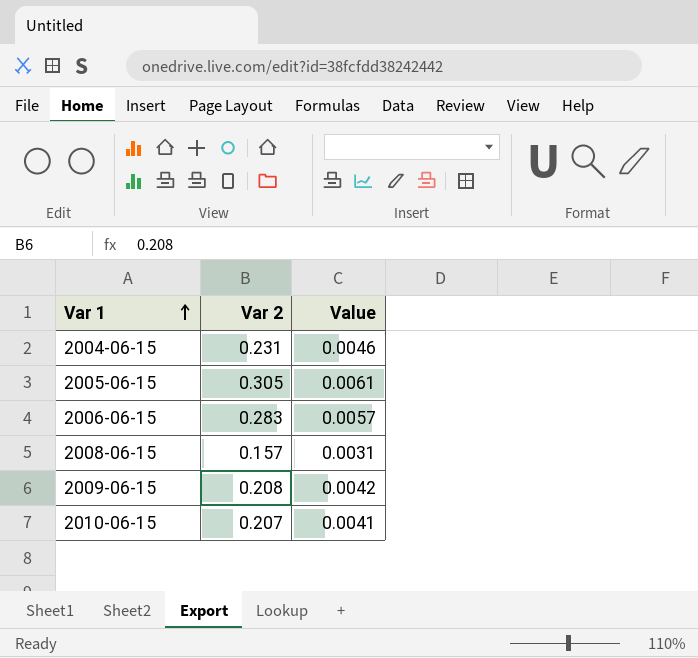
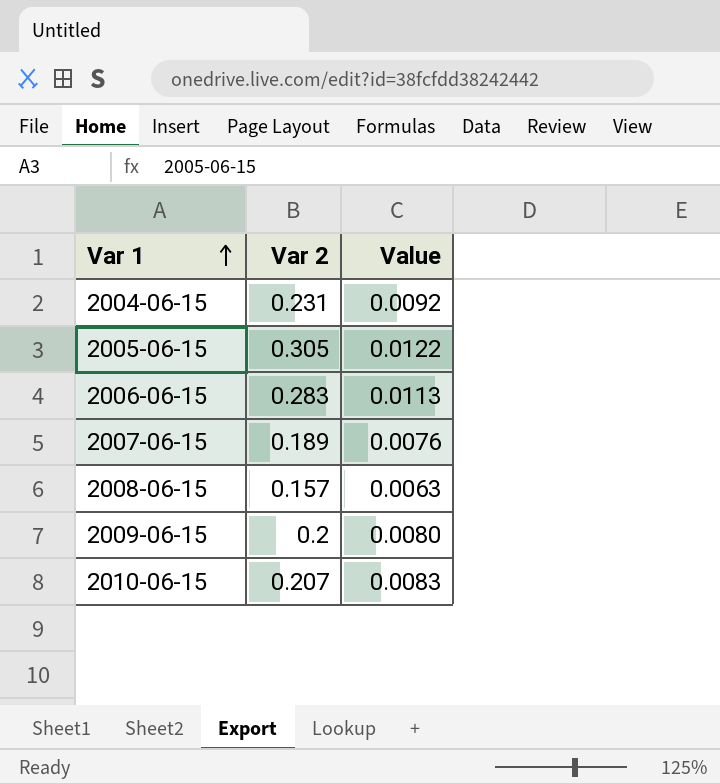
column Value | formula: [Var 2] * 0.02 -> [Var 2] * 0.04
row 2007-06-15: none -> 0.189 | 0.0076
2009-06-15 | Var 2: 0.208 -> 0.2

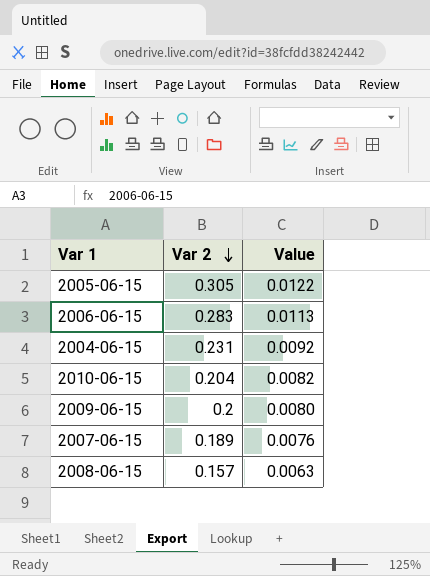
row order: Var 1 ascending -> Var 2 descending
2010-06-15 | Var 2: 0.207 -> 0.204
2010-06-15 | Value: 0.0083 -> 0.0082

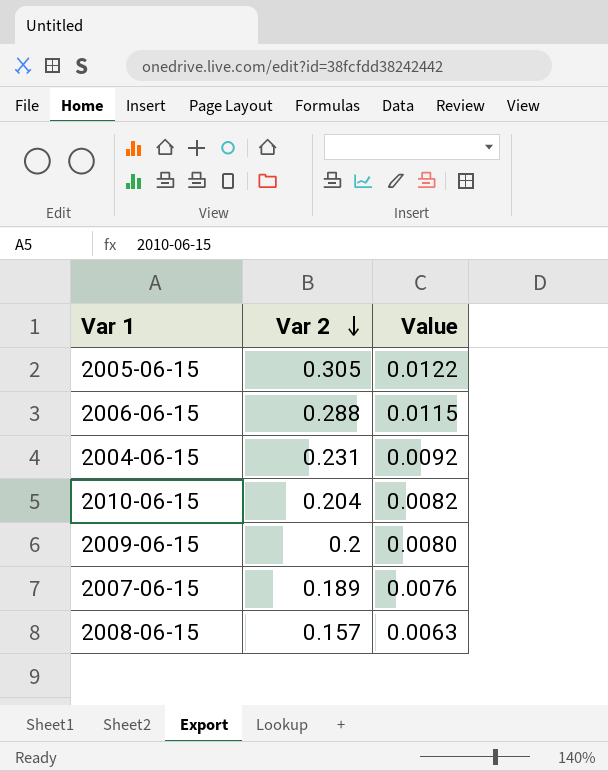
2006-06-15 | Var 2: 0.283 -> 0.288
2006-06-15 | Value: 0.0113 -> 0.0115

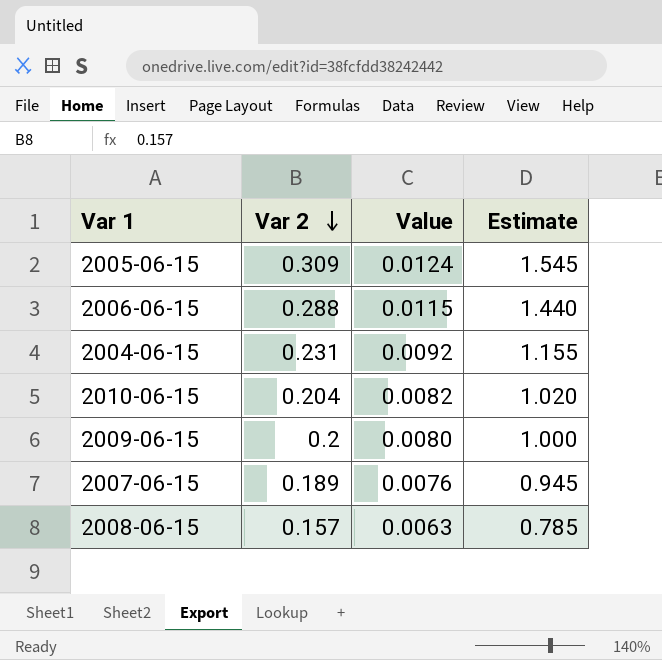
column Estimate | formula: none -> [Var 2] * 5
2005-06-15 | Var 2: 0.305 -> 0.309
2005-06-15 | Value: 0.0122 -> 0.0124

